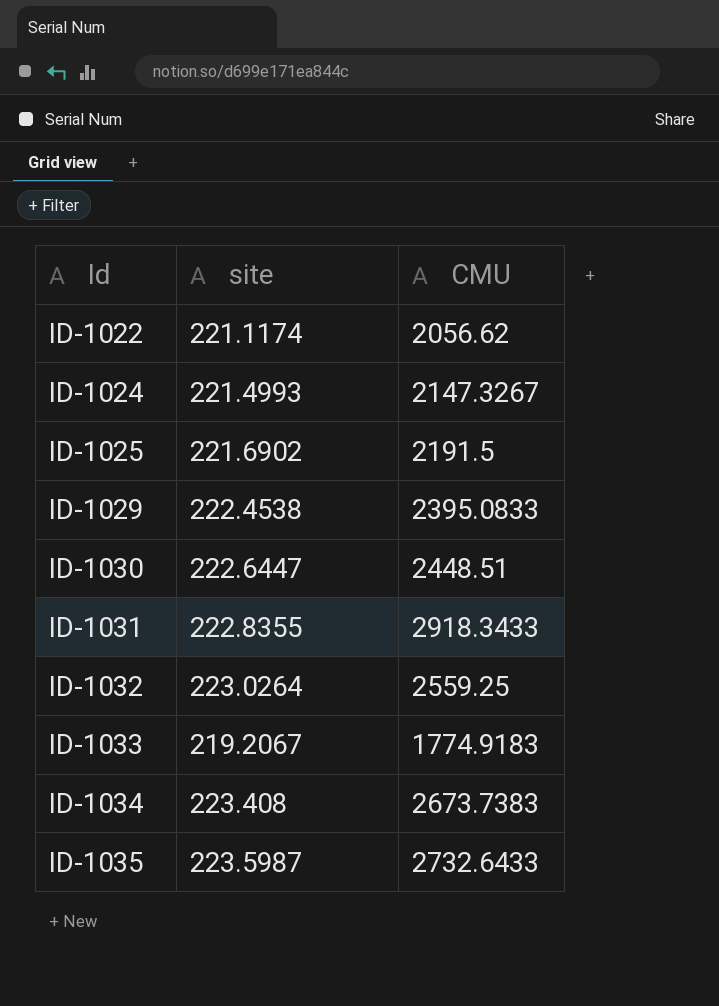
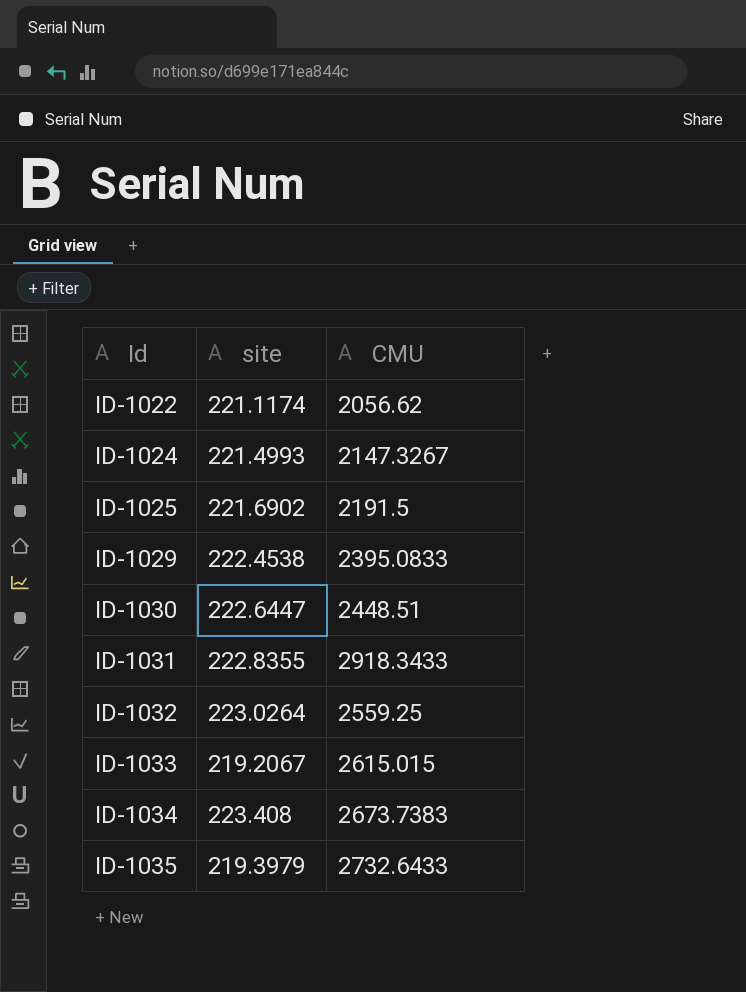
ID-1033 | CMU: 1774.9183 -> 2615.015
ID-1035 | site: 223.5987 -> 219.3979

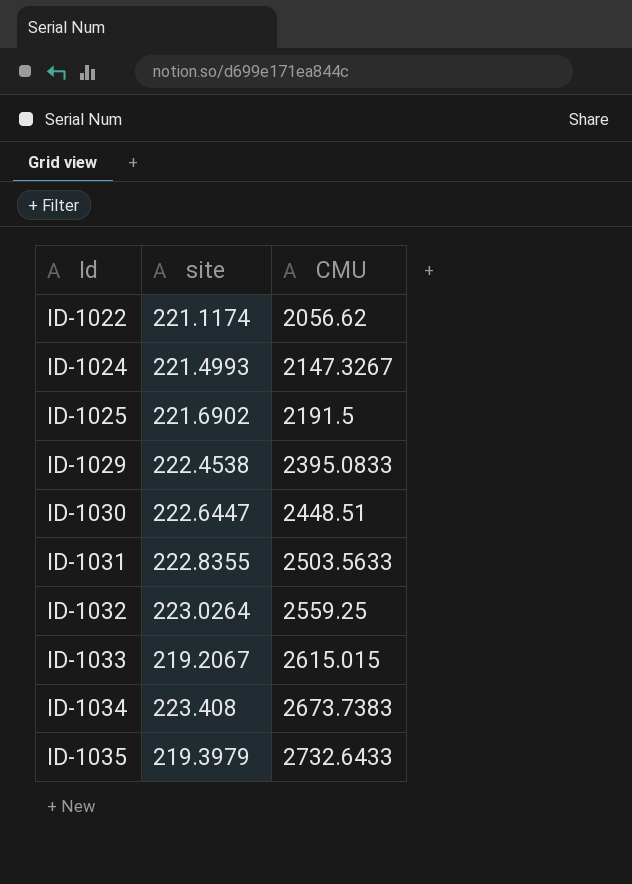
ID-1031 | CMU: 2918.3433 -> 2503.5633

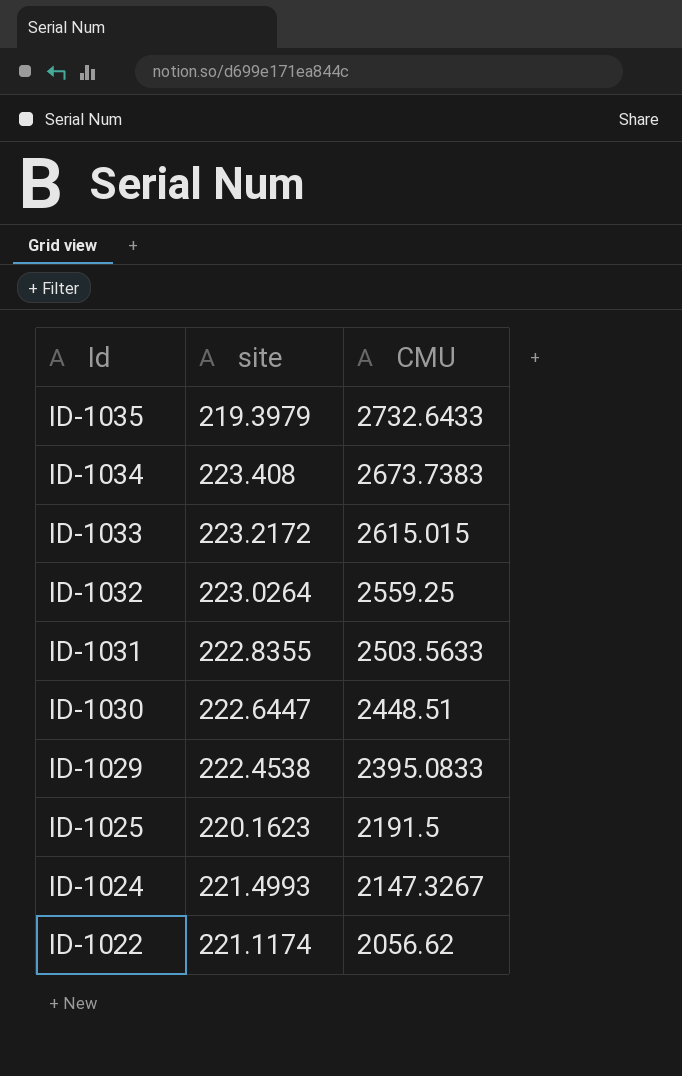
row order: Id ascending -> Id descending
ID-1033 | site: 219.2067 -> 223.2172
ID-1025 | site: 221.6902 -> 220.1623

